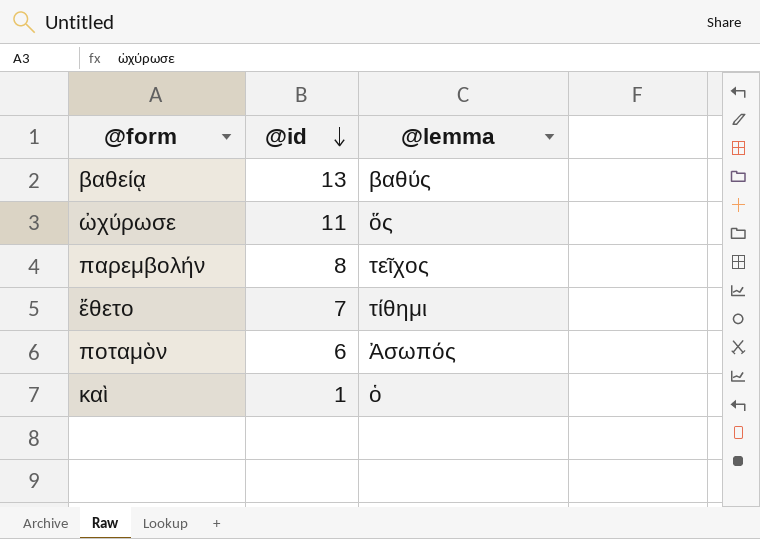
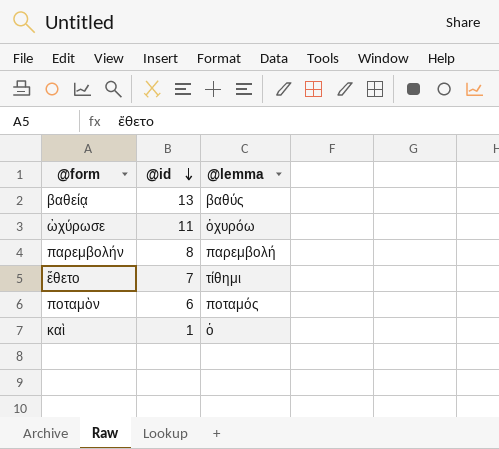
ὠχύρωσε | @lemma: ὅς -> ὀχυρόω
παρεμβολήν | @lemma: τεῖχος -> παρεμβολή
ποταμὸν | @lemma: Ἀσωπός -> ποταμός

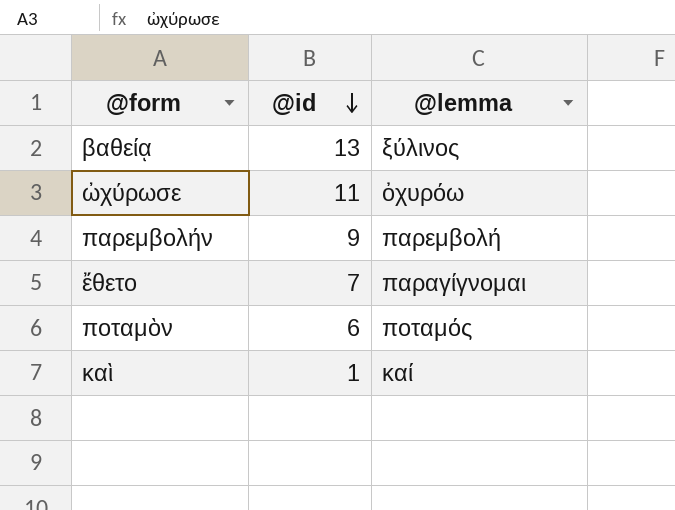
βαθείᾳ | @lemma: βαθύς -> ξύλινος
παρεμβολήν | @id: 8 -> 9
ἔθετο | @lemma: τίθημι -> παραγίγνομαι
καὶ | @lemma: ὁ -> καί

